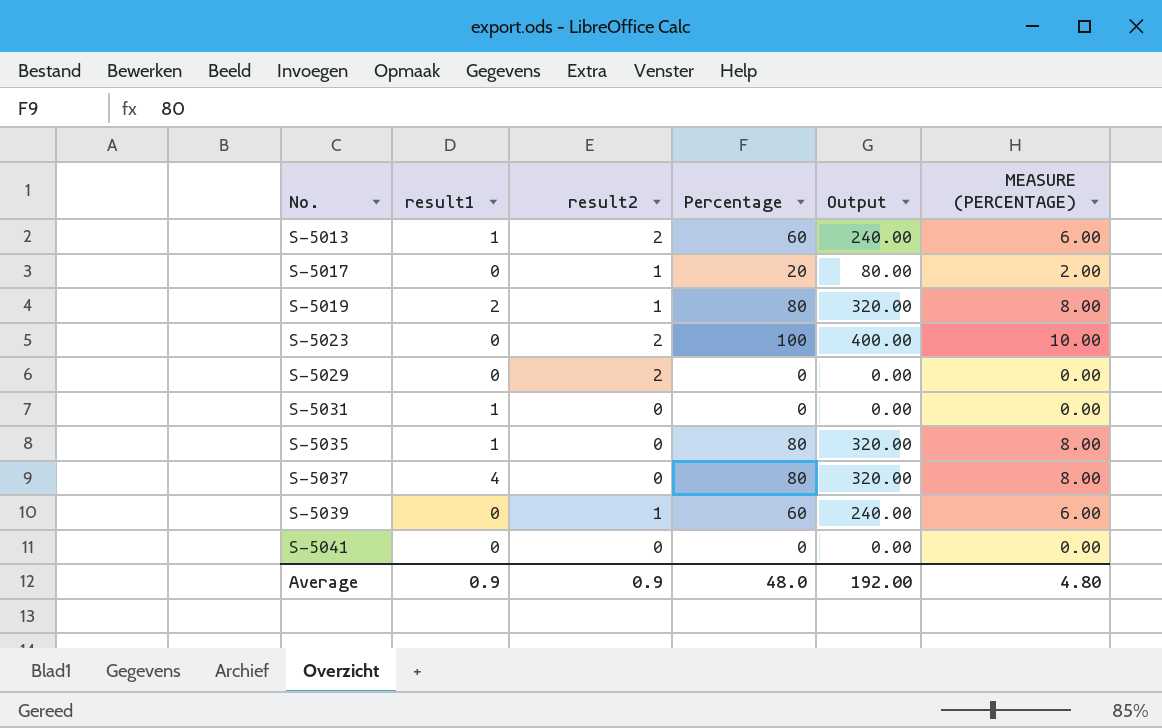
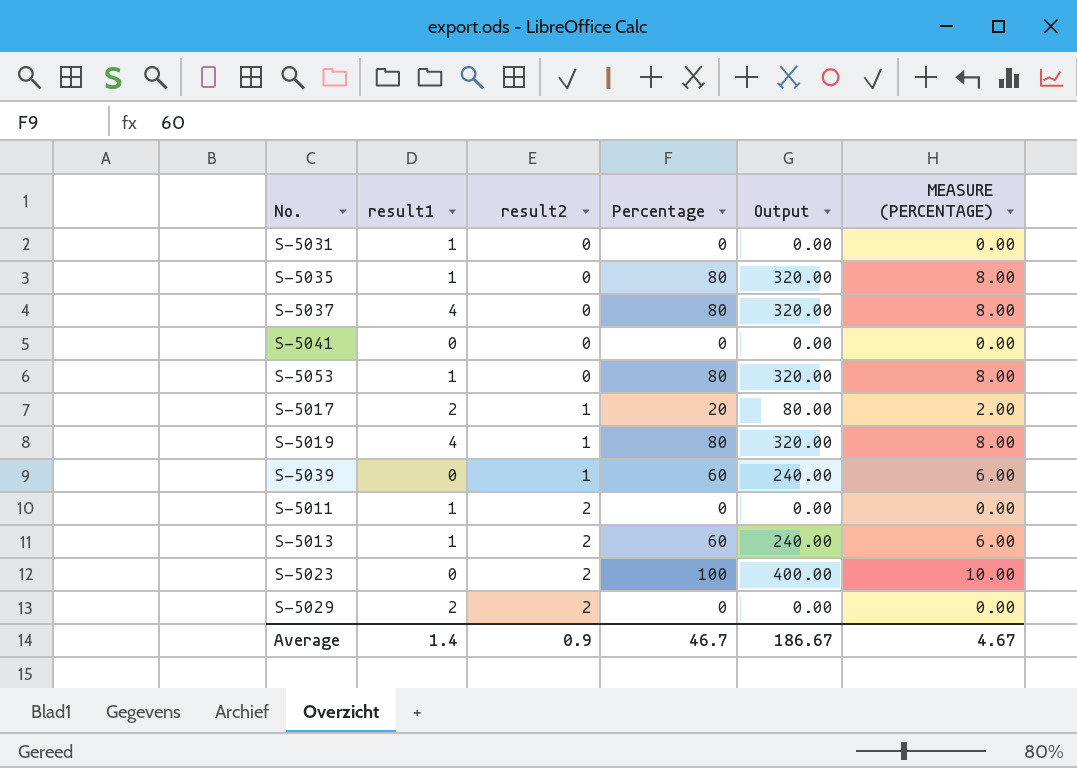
row order: No. ascending -> result2 ascending
row S-5053: none -> 1 | 0 | 80 | 320.00 | 8.00
S-5017 | result1: 0 -> 2
S-5019 | result1: 2 -> 4
row S-5011: none -> 1 | 2 | 0 | 0.00 | 0.00
S-5029 | result1: 0 -> 2
Average | result1: 0.9 -> 1.4
Average | Percentage: 48.0 -> 46.7
Average | Output: 192.00 -> 186.67
Average | MEASURE (PERCENTAGE): 4.80 -> 4.67

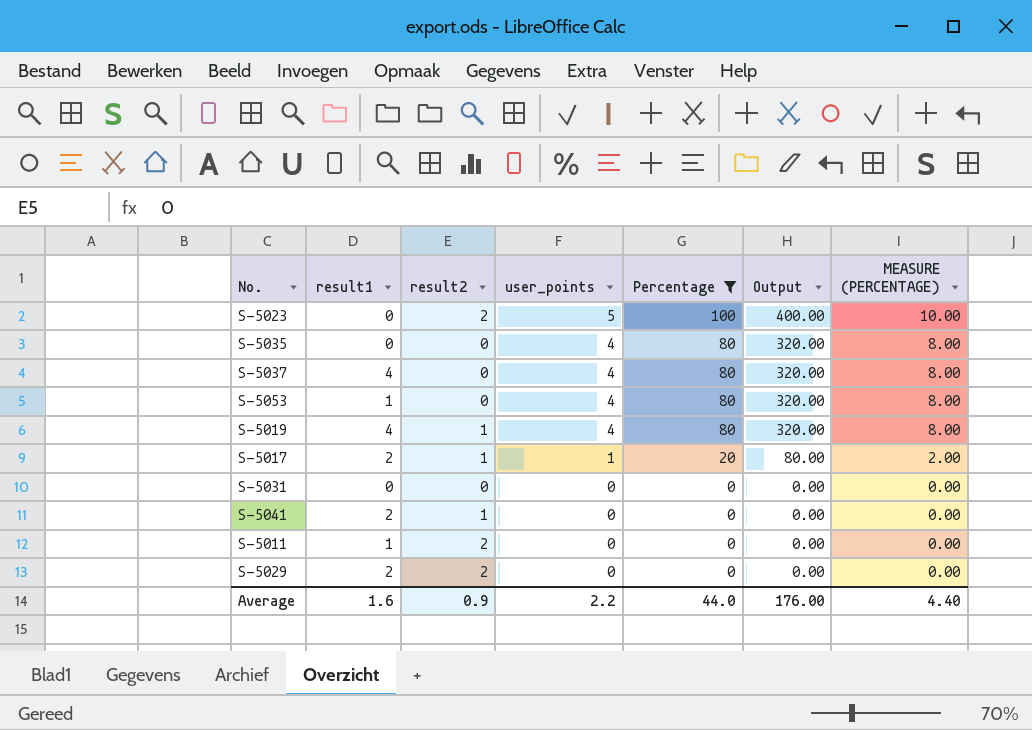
filter: none -> Percentage != 60
row order: result2 ascending -> user_points descending
column user_points | position: none -> 4
S-5035 | result1: 1 -> 0
S-5031 | result1: 1 -> 0
S-5041 | result1: 0 -> 2
S-5041 | result2: 0 -> 1
Average | result1: 1.4 -> 1.6
Average | Percentage: 46.7 -> 44.0
Average | Output: 186.67 -> 176.00
Average | MEASURE (PERCENTAGE): 4.67 -> 4.40

